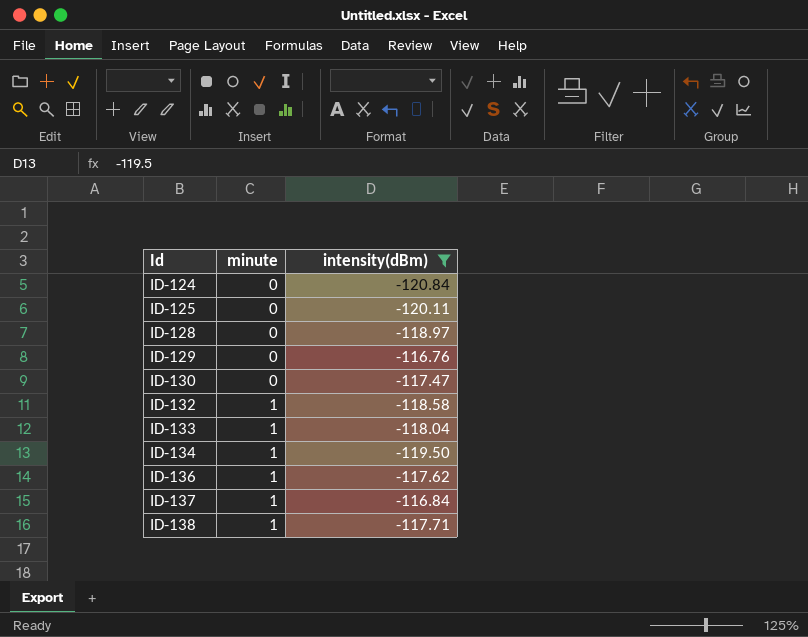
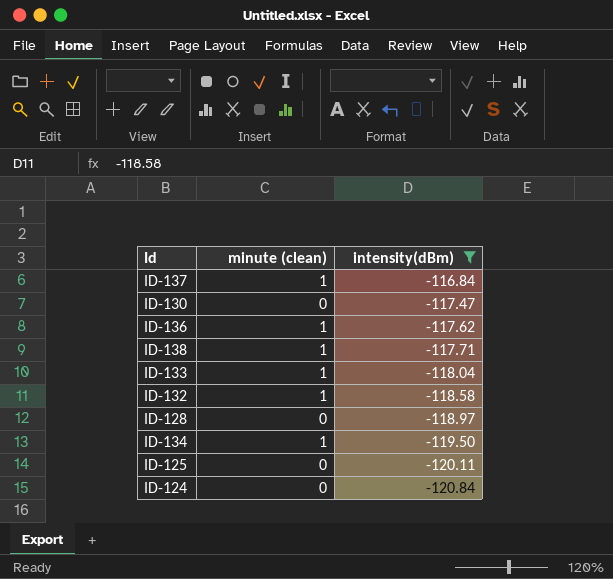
row order: Id ascending -> intensity(dBm) descending
column name: minute -> minute (clean)
row ID-129: 0 | -116.76 -> none

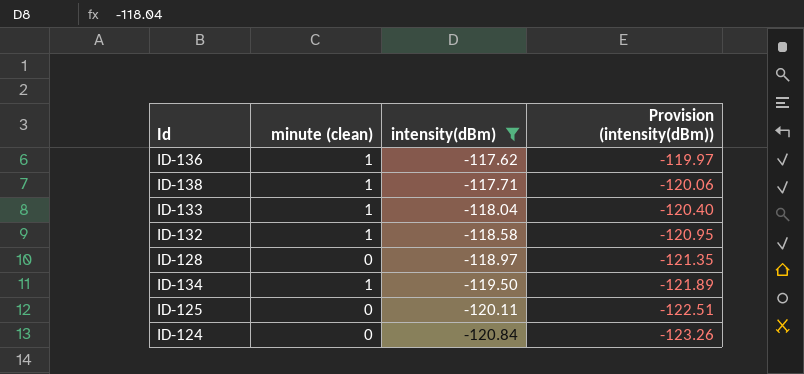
column Provision (intensity(dBm)) | formula: none -> [intensity(dBm)] * 1.02
row ID-137: 1 | -116.84 -> none
row ID-130: 0 | -117.47 -> none

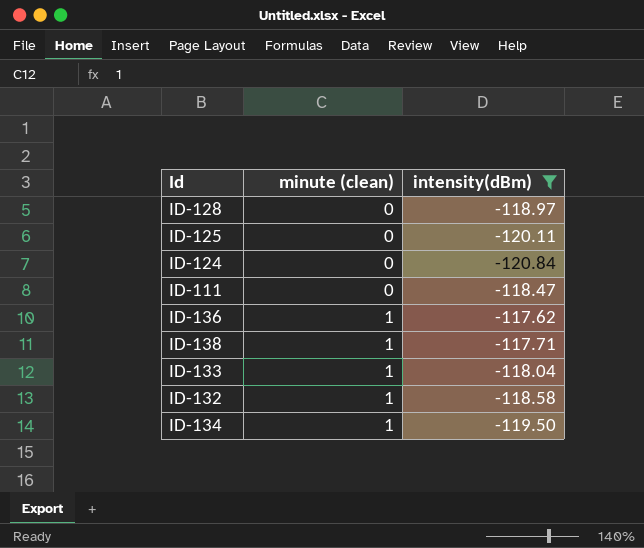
row order: intensity(dBm) descending -> minute (clean) ascending
column Provision (intensity(dBm)) | formula: [intensity(dBm)] * 1.02 -> none
row ID-111: none -> 0 | -118.47

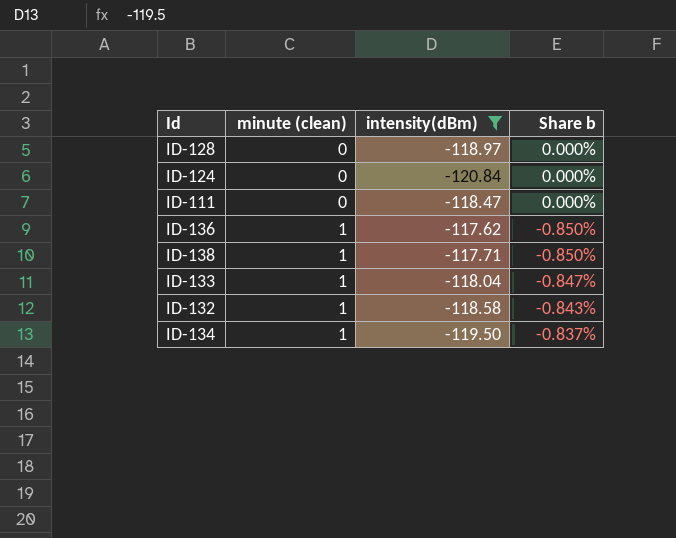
column Share b | formula: none -> [minute (clean)] / [intensity(dBm)]
row ID-125: 0 | -120.11 -> none

